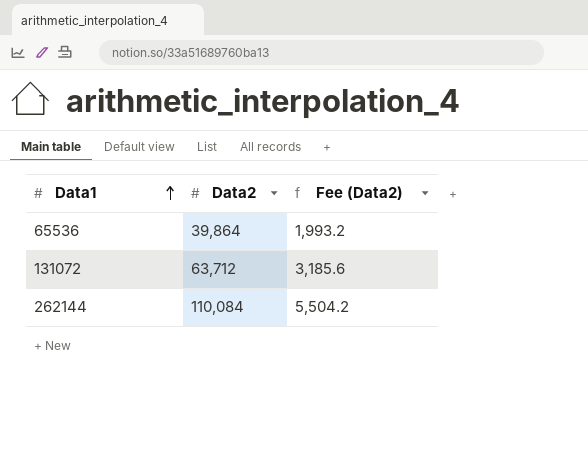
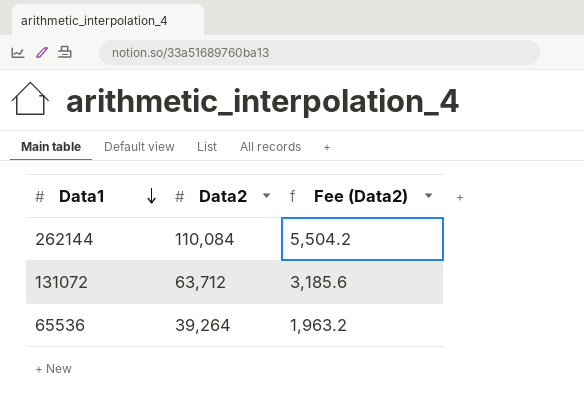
row order: Data1 ascending -> Data1 descending
65536 | Data2: 39,864 -> 39,264
65536 | Fee (Data2): 1,993.2 -> 1,963.2

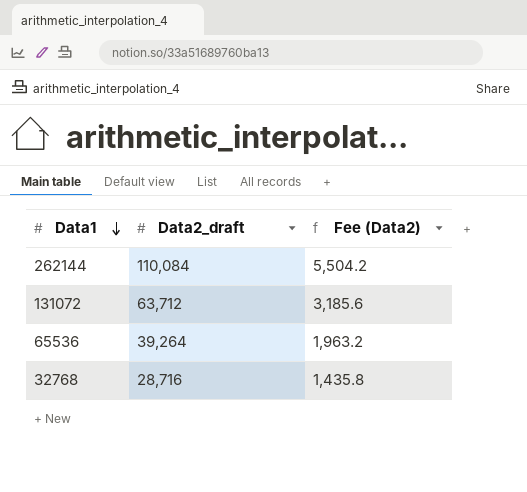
column name: Data2 -> Data2_draft
row 32768: none -> 28,716 | 1,435.8

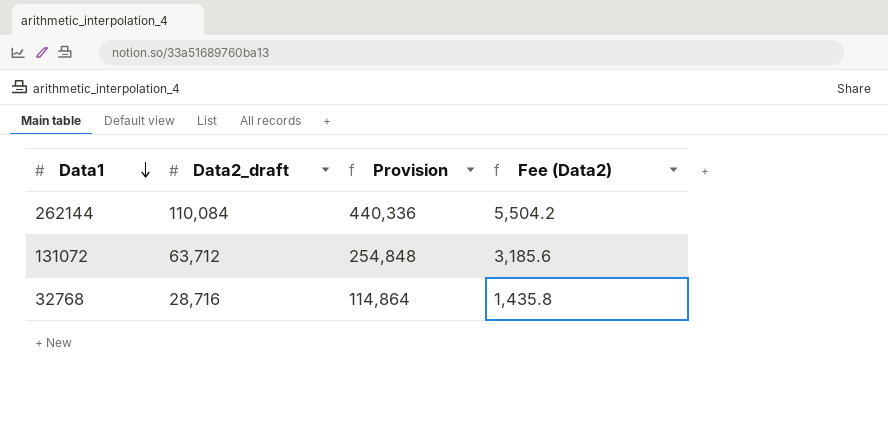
column Provision | formula: none -> [Data2_draft] * 4
row 65536: 39,264 | 1,963.2 -> none

